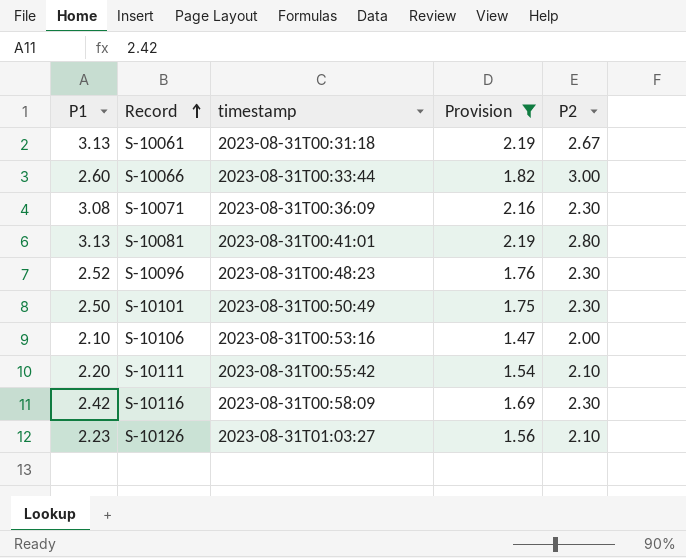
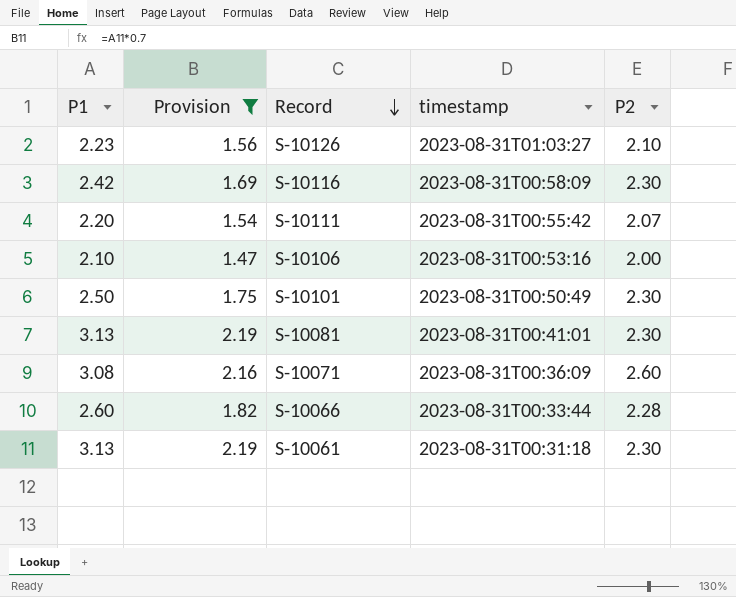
row order: Record ascending -> Record descending
column Provision | position: 4 -> 2
row S-10096: 2.52 | 2023-08-31T00:48:23 | 1.76 | 2.30 -> none
S-10111 | P2: 2.10 -> 2.07
S-10081 | P2: 2.80 -> 2.30
S-10071 | P2: 2.30 -> 2.60
S-10066 | P2: 3.00 -> 2.28
S-10061 | P2: 2.67 -> 2.30

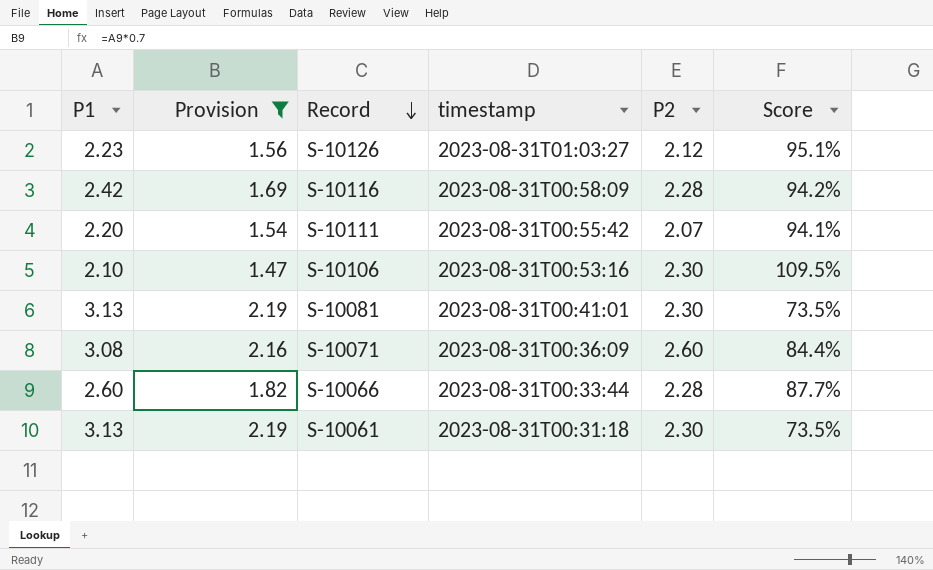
column Score | formula: none -> [P2] / [P1]
row S-10101: 2.50 | 1.75 | 2023-08-31T00:50:49 | 2.30 -> none
S-10126 | P2: 2.10 -> 2.12
S-10116 | P2: 2.30 -> 2.28
S-10106 | P2: 2.00 -> 2.30

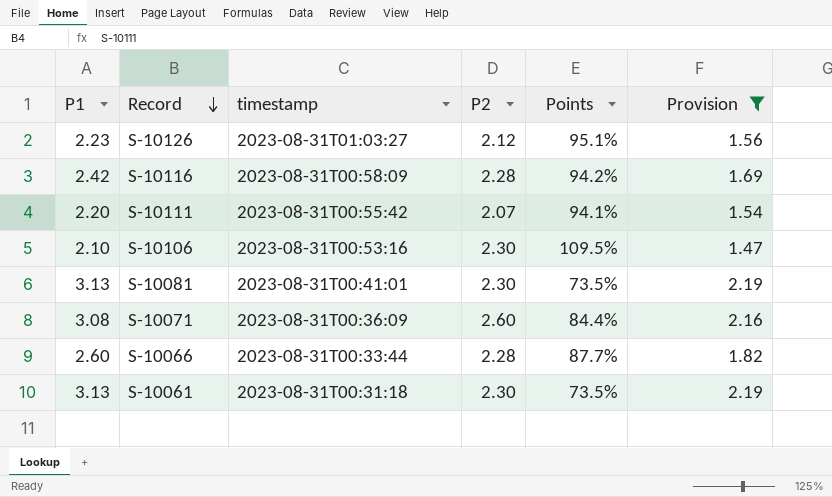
column name: Score -> Points
column Provision | position: 2 -> 6

